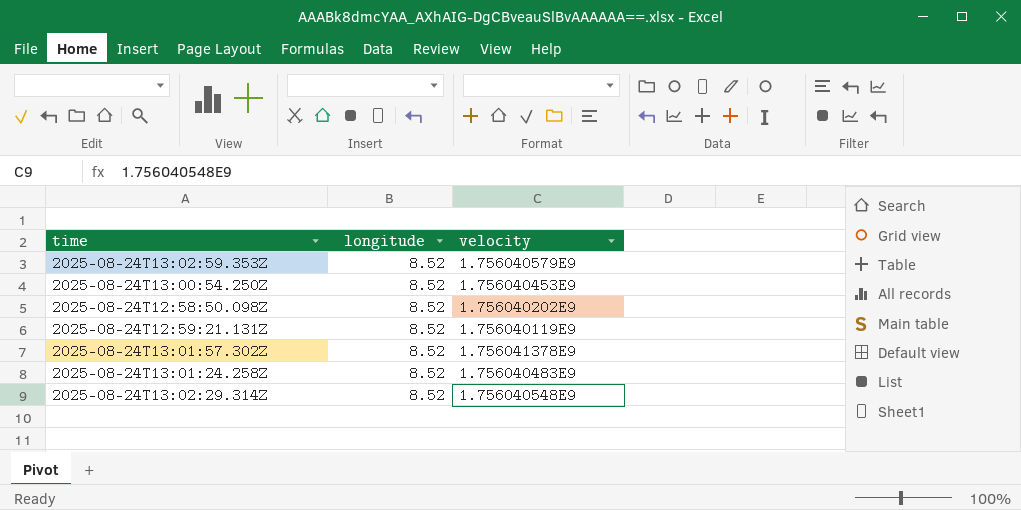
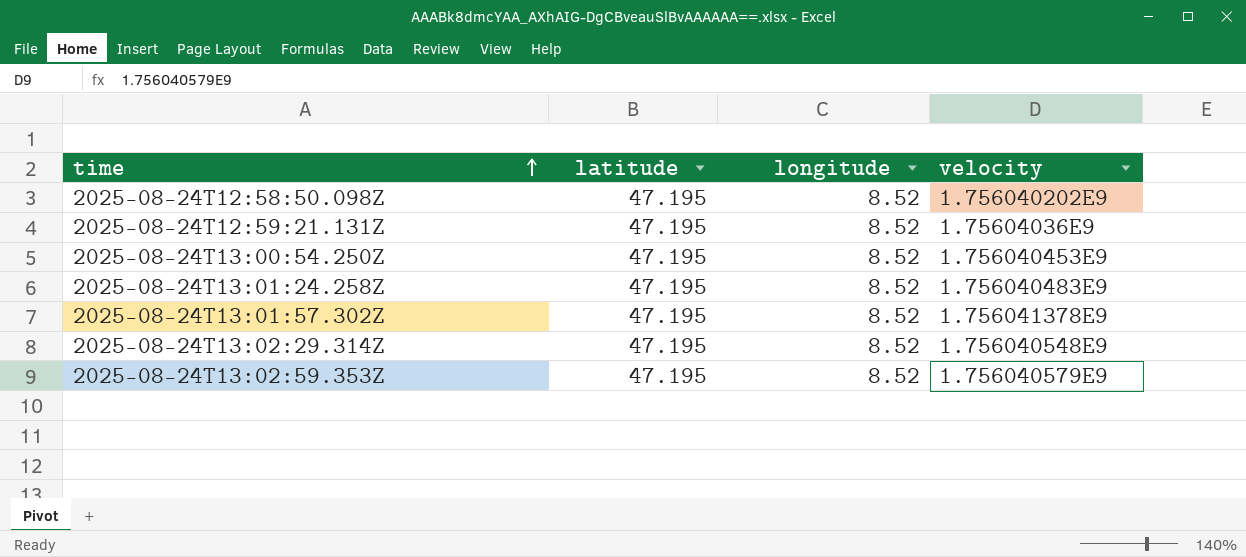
row order: none -> time ascending
column latitude | position: none -> 2
2025-08-24T12:59:21.131Z | velocity: 1.756040119E9 -> 1.75604036E9

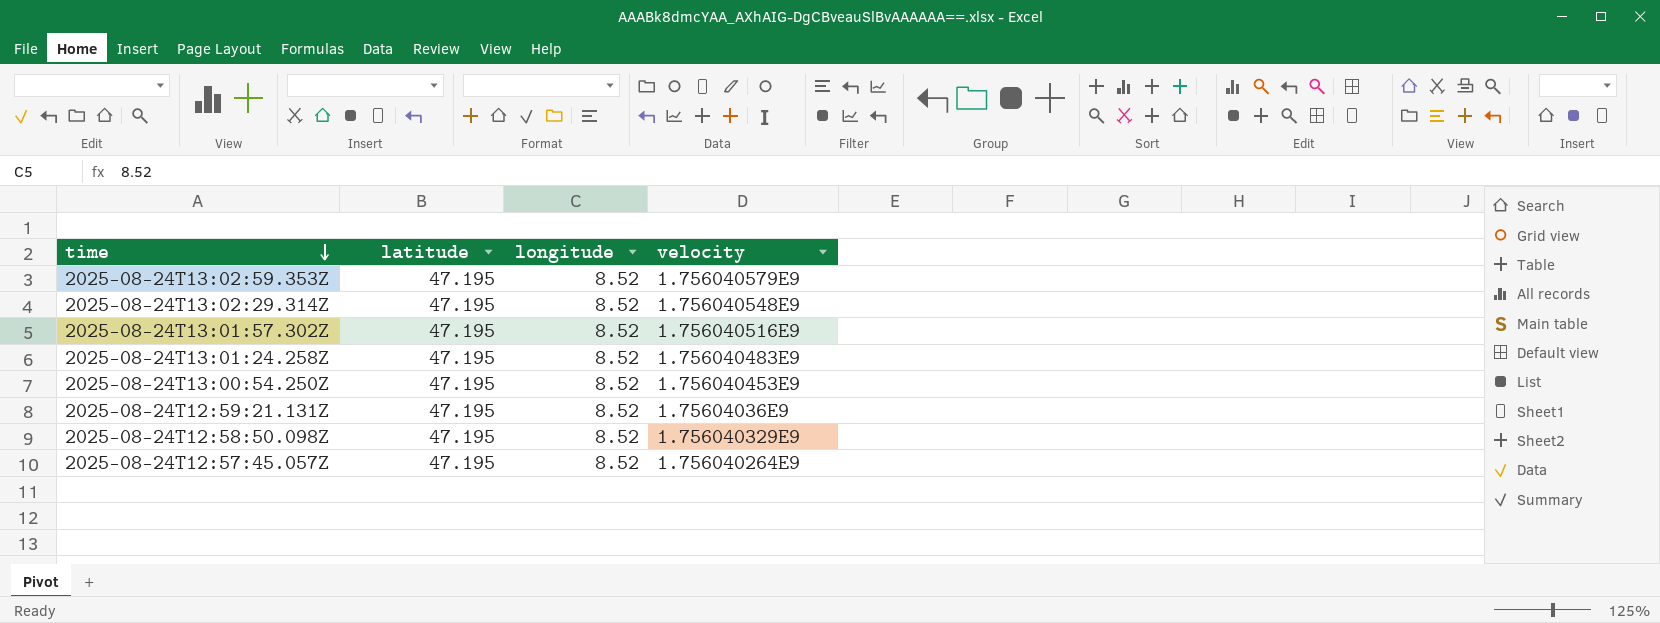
row order: time ascending -> time descending
2025-08-24T13:01:57.302Z | velocity: 1.756041378E9 -> 1.756040516E9
2025-08-24T12:58:50.098Z | velocity: 1.756040202E9 -> 1.756040329E9
row 2025-08-24T12:57:45.057Z: none -> 47.195 | 8.52 | 1.756040264E9

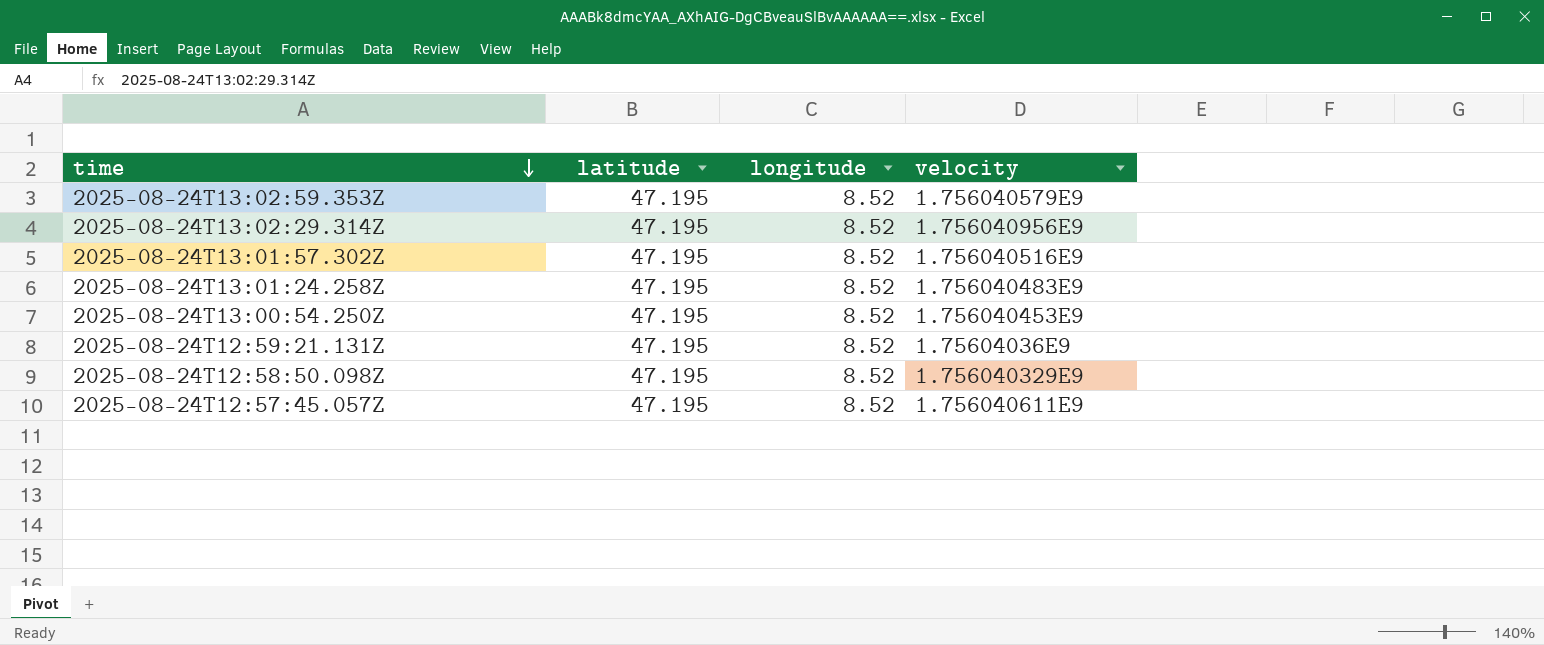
2025-08-24T13:02:29.314Z | velocity: 1.756040548E9 -> 1.756040956E9
2025-08-24T12:57:45.057Z | velocity: 1.756040264E9 -> 1.756040611E9

